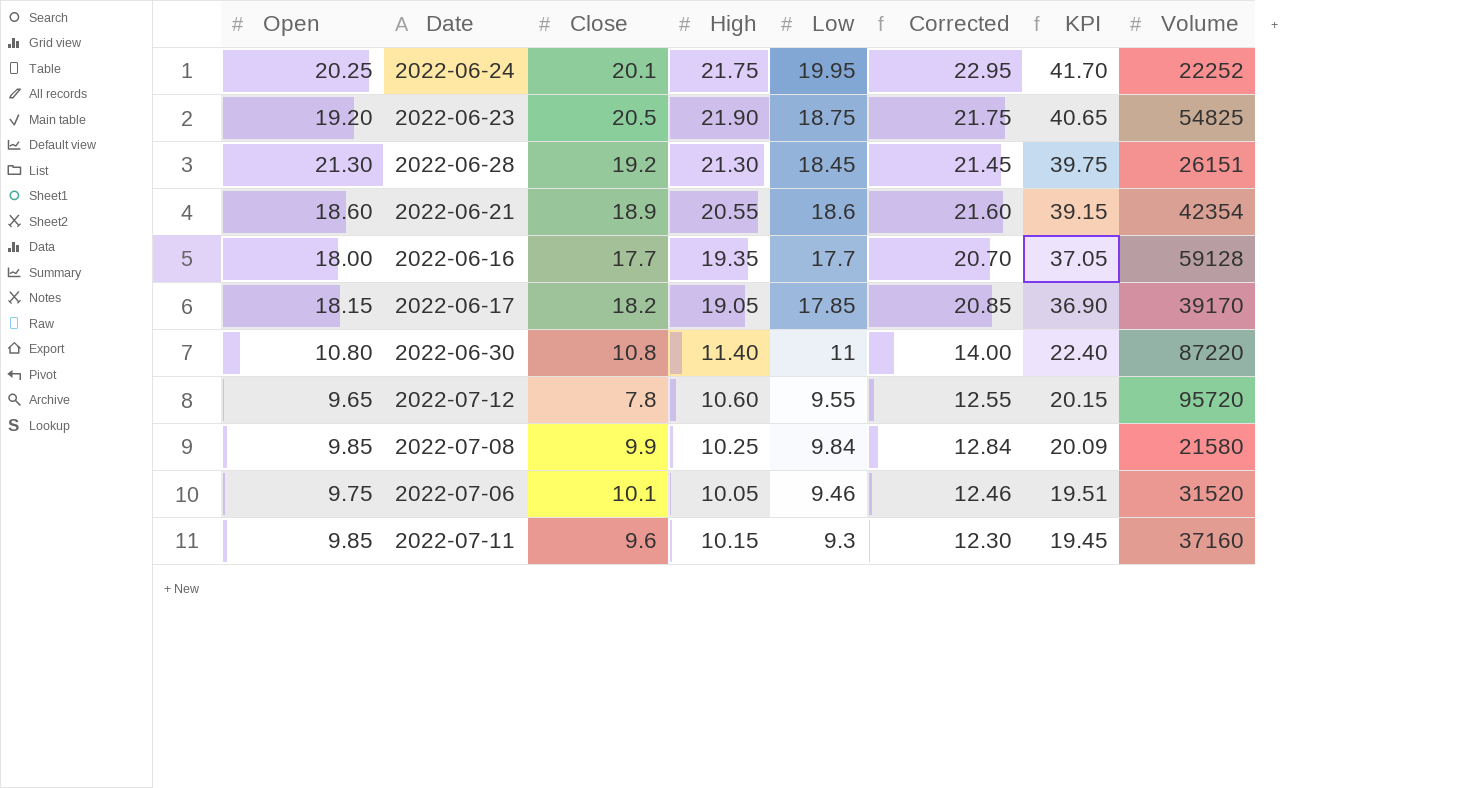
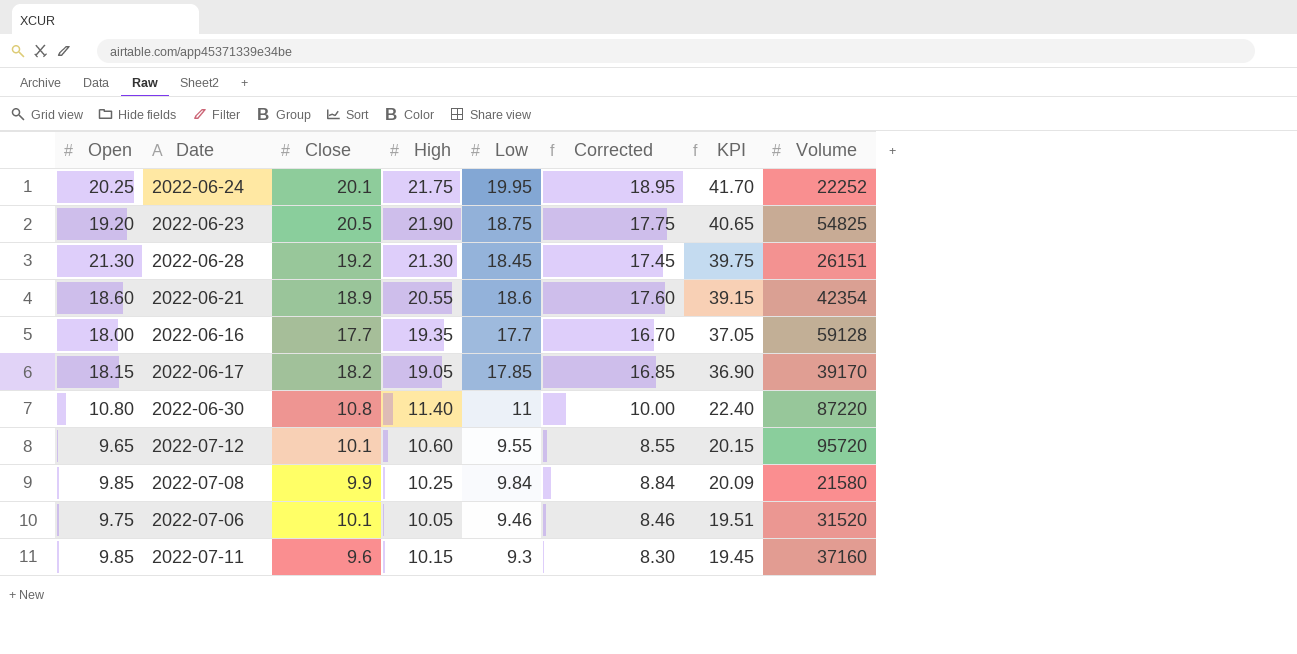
column Corrected | formula: [Low] + 3 -> [Low] - 1
2022-07-12 | Close: 7.8 -> 10.1

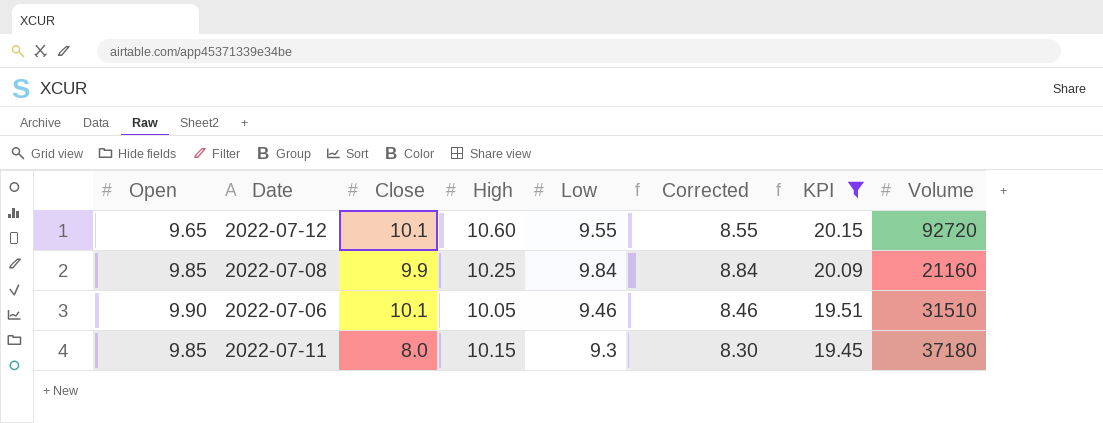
filter: none -> KPI <= 20.15
2022-07-12 | Volume: 95720 -> 92720
2022-07-08 | Volume: 21580 -> 21160
2022-07-06 | Open: 9.75 -> 9.90
2022-07-06 | Volume: 31520 -> 31510
2022-07-11 | Close: 9.6 -> 8.0
2022-07-11 | Volume: 37160 -> 37180

